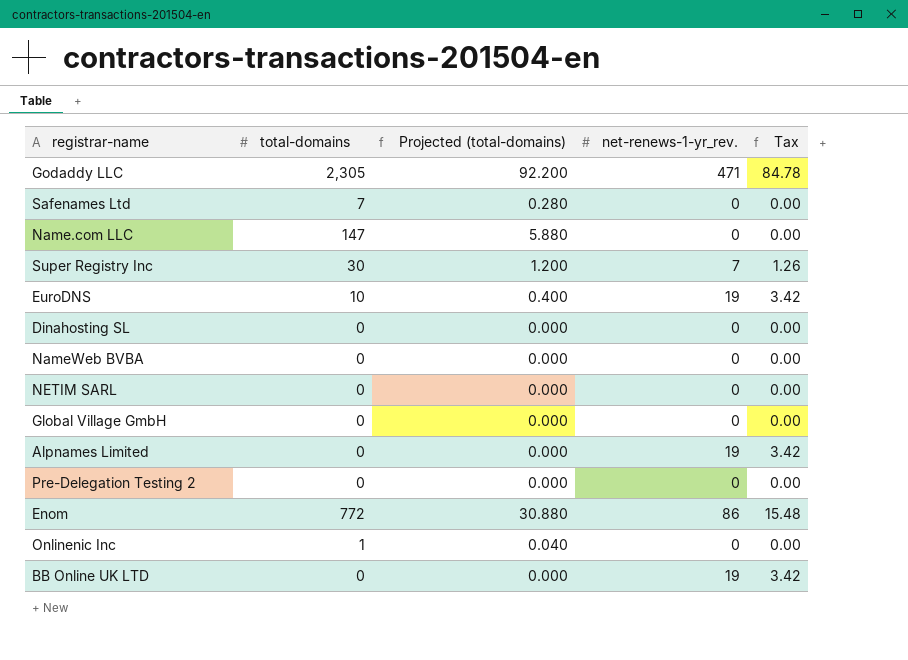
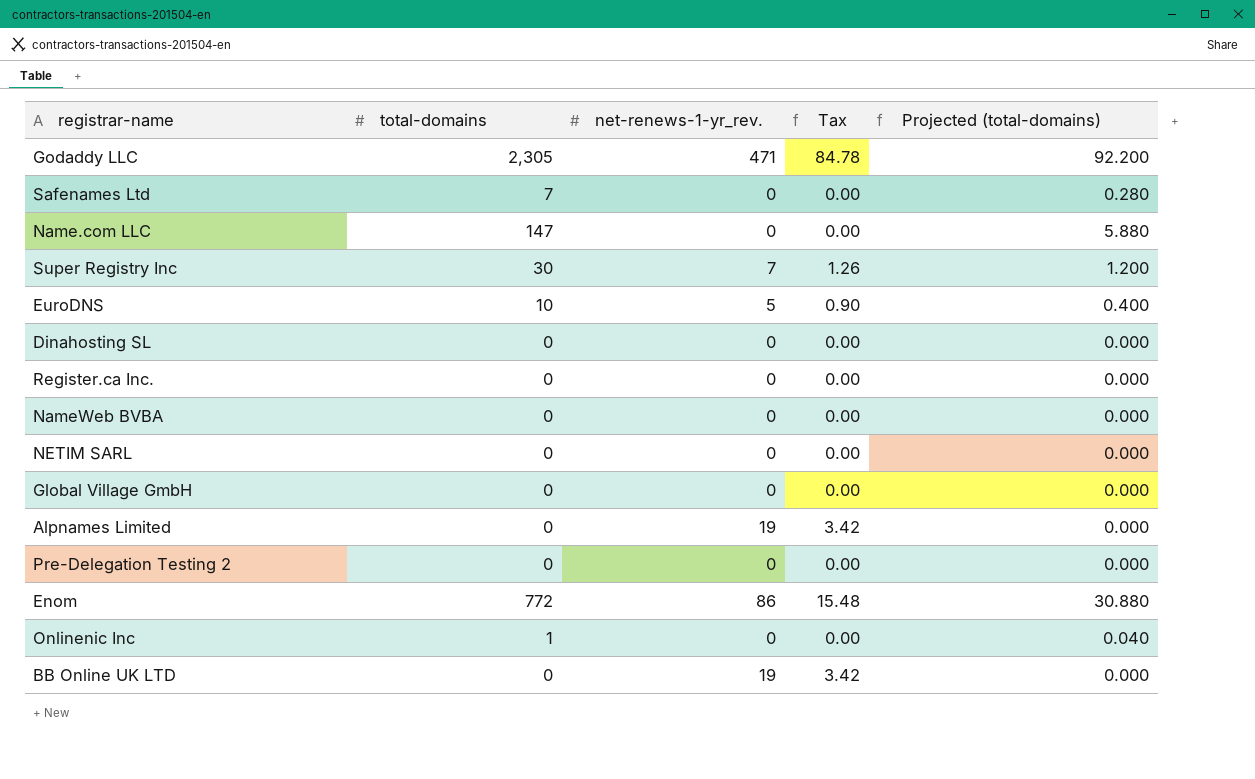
column Projected (total-domains) | position: 3 -> 5
EuroDNS | net-renews-1-yr_rev.: 19 -> 5
EuroDNS | Tax: 3.42 -> 0.90
row Register.ca Inc.: none -> 0 | 0 | 0.00 | 0.000

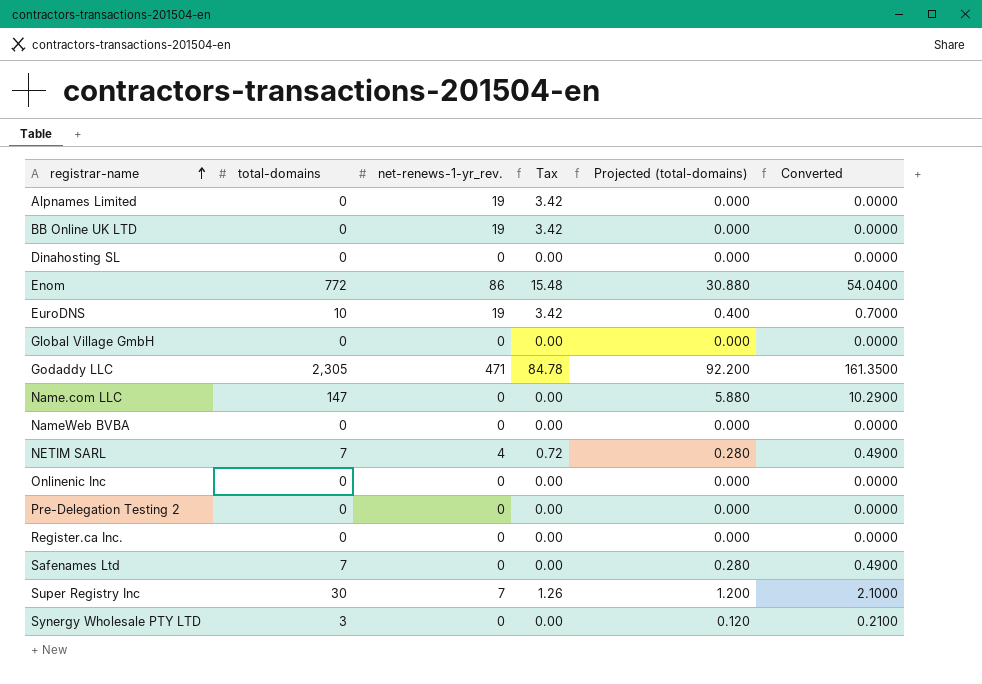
row order: none -> registrar-name ascending
column Converted | formula: none -> [total-domains] * 0.07
EuroDNS | net-renews-1-yr_rev.: 5 -> 19
EuroDNS | Tax: 0.90 -> 3.42
NETIM SARL | total-domains: 0 -> 7
NETIM SARL | net-renews-1-yr_rev.: 0 -> 4
NETIM SARL | Tax: 0.00 -> 0.72
NETIM SARL | Projected (total-domains): 0.000 -> 0.280
Onlinenic Inc | total-domains: 1 -> 0
Onlinenic Inc | Projected (total-domains): 0.040 -> 0.000
row Synergy Wholesale PTY LTD: none -> 3 | 0 | 0.00 | 0.120 | 0.2100

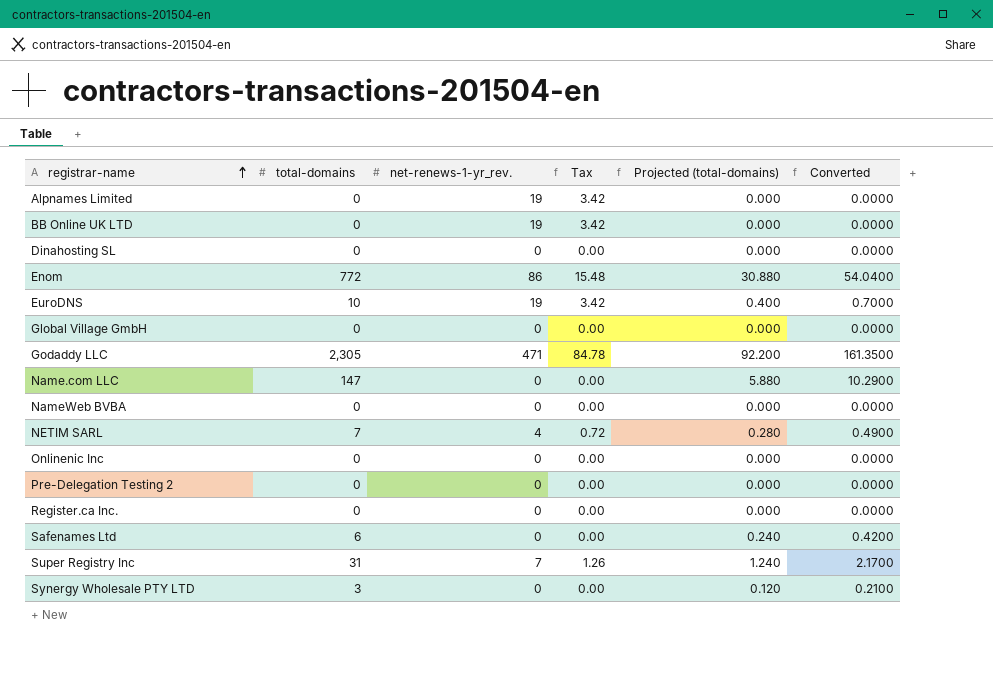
Safenames Ltd | total-domains: 7 -> 6
Safenames Ltd | Projected (total-domains): 0.280 -> 0.240
Safenames Ltd | Converted: 0.4900 -> 0.4200
Super Registry Inc | total-domains: 30 -> 31
Super Registry Inc | Projected (total-domains): 1.200 -> 1.240
Super Registry Inc | Converted: 2.1000 -> 2.1700

